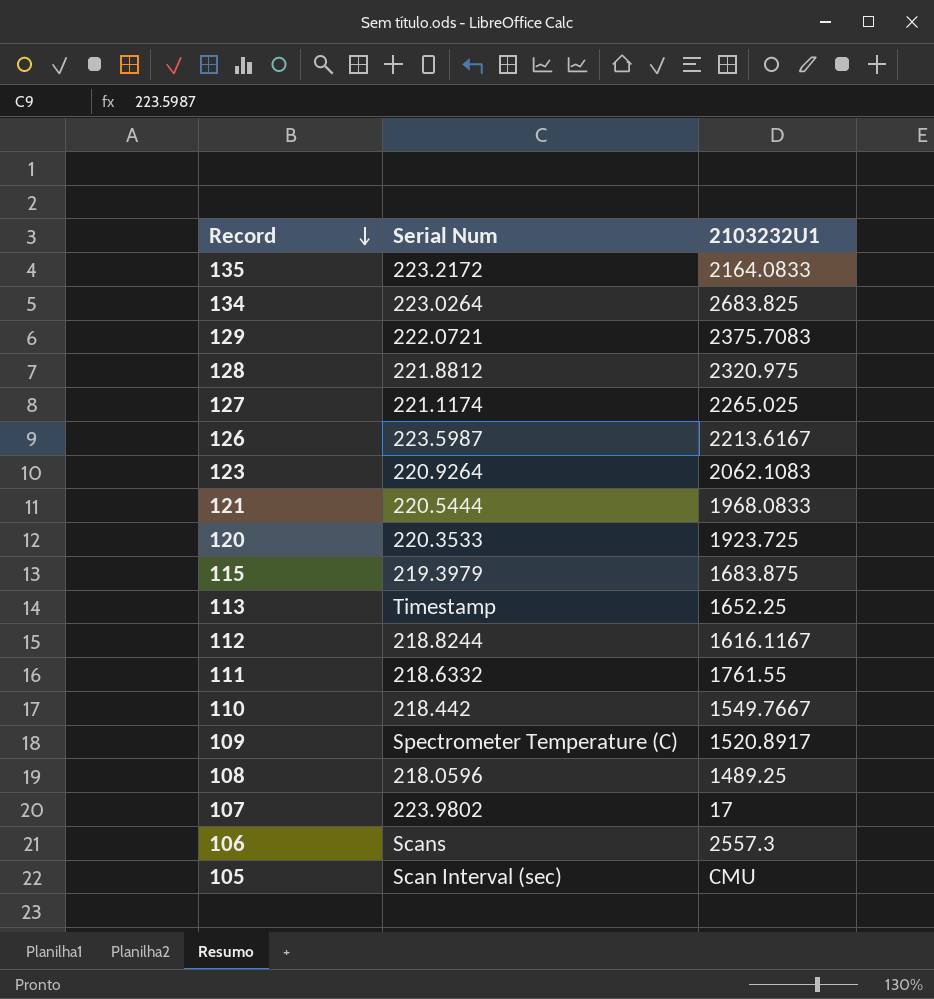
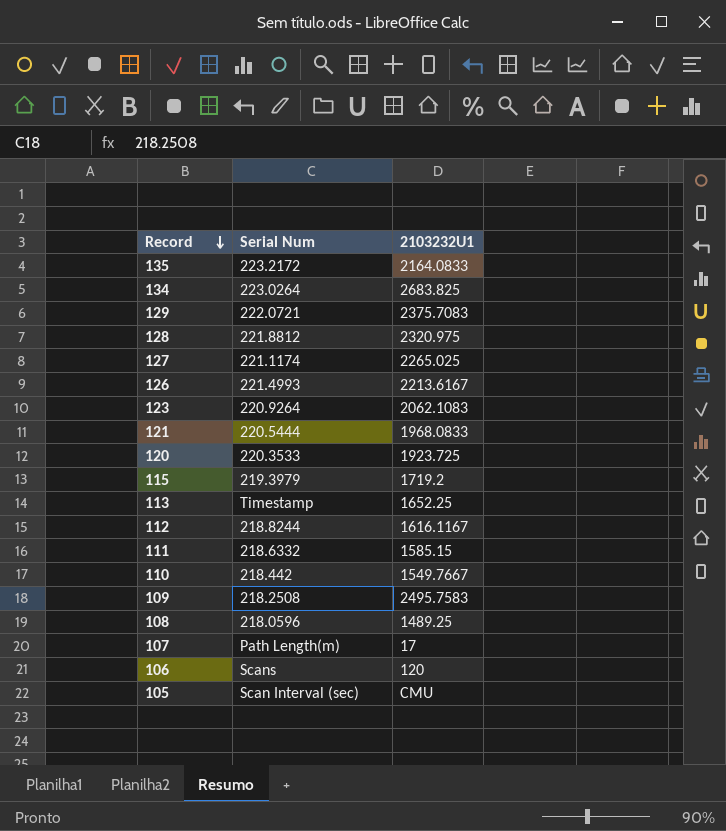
126 | Serial Num: 223.5987 -> 221.4993
115 | 2103232U1: 1683.875 -> 1719.2
111 | 2103232U1: 1761.55 -> 1585.15
109 | Serial Num: Spectrometer Temperature (C) -> 218.2508
109 | 2103232U1: 1520.8917 -> 2495.7583
107 | Serial Num: 223.9802 -> Path Length(m)
106 | 2103232U1: 2557.3 -> 120

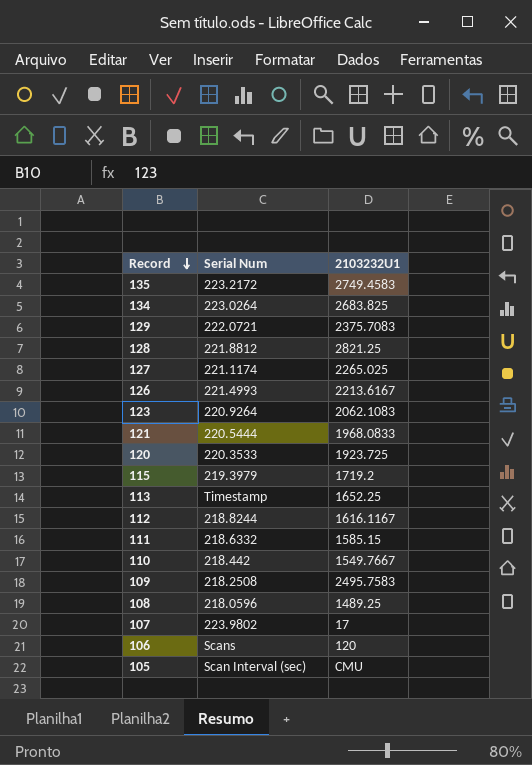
135 | 2103232U1: 2164.0833 -> 2749.4583
128 | 2103232U1: 2320.975 -> 2821.25
107 | Serial Num: Path Length(m) -> 223.9802

